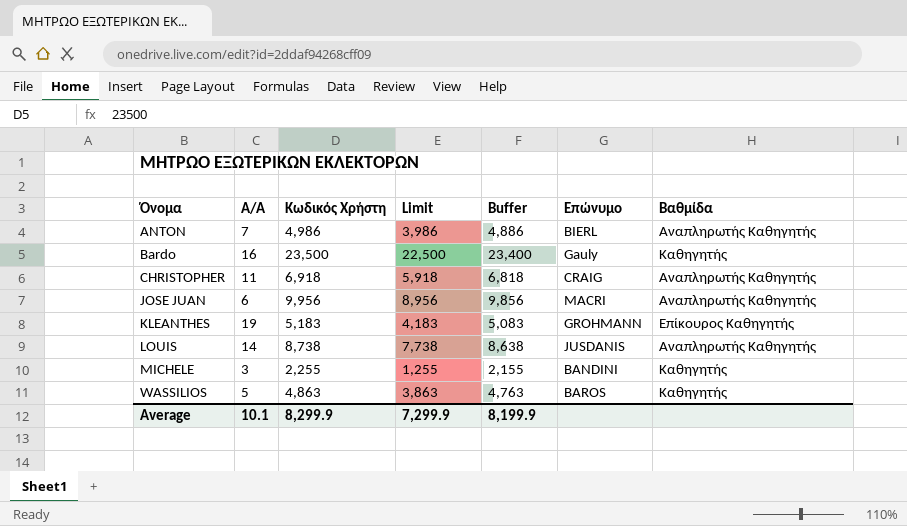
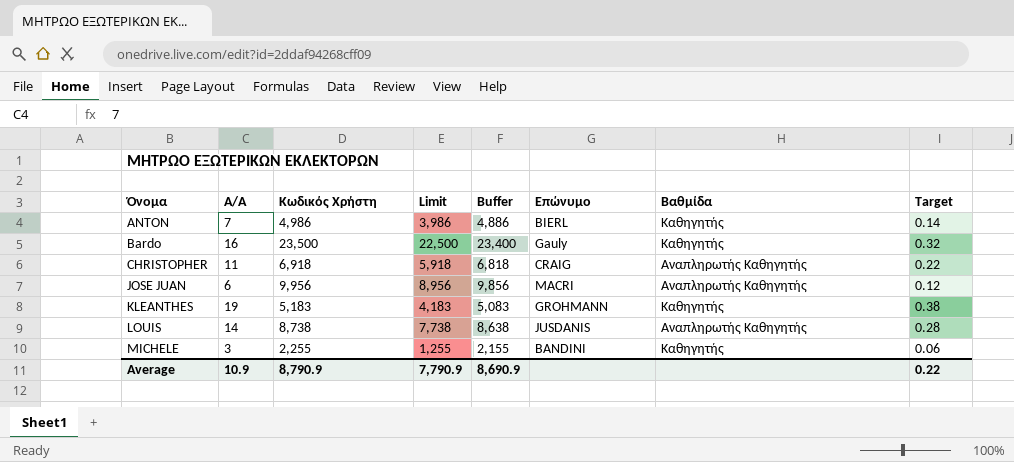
column Target | formula: none -> [Α/Α] * 0.02
row WASSILIOS: 5 | 4,863 | 3,863 | 4,763 | BAROS | Καθηγητής -> none
ANTON | Βαθμίδα: Αναπληρωτής Καθηγητής -> Καθηγητής
KLEANTHES | Βαθμίδα: Επίκουρος Καθηγητής -> Καθηγητής
Average | Α/Α: 10.1 -> 10.9
Average | Κωδικός Χρήστη: 8,299.9 -> 8,790.9
Average | Limit: 7,299.9 -> 7,790.9
Average | Buffer: 8,199.9 -> 8,690.9

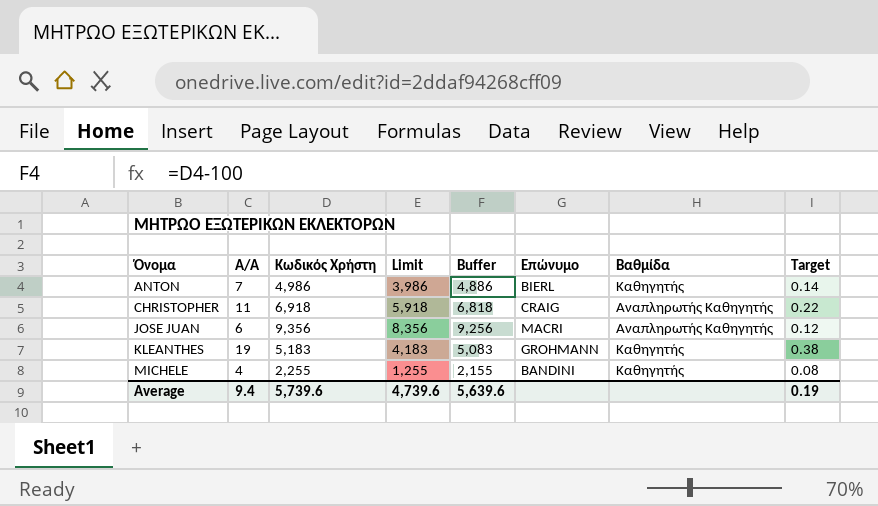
row Bardo: 16 | 23,500 | 22,500 | 23,400 | Gauly | Καθηγητής | 0.32 -> none
row LOUIS: 14 | 8,738 | 7,738 | 8,638 | JUSDANIS | Αναπληρωτής Καθηγητής | 0.28 -> none
JOSE JUAN | Κωδικός Χρήστη: 9,956 -> 9,356
JOSE JUAN | Limit: 8,956 -> 8,356
JOSE JUAN | Buffer: 9,856 -> 9,256
MICHELE | Α/Α: 3 -> 4
MICHELE | Target: 0.06 -> 0.08
Average | Α/Α: 10.9 -> 9.4
Average | Κωδικός Χρήστη: 8,790.9 -> 5,739.6
Average | Limit: 7,790.9 -> 4,739.6
Average | Buffer: 8,690.9 -> 5,639.6
Average | Target: 0.22 -> 0.19

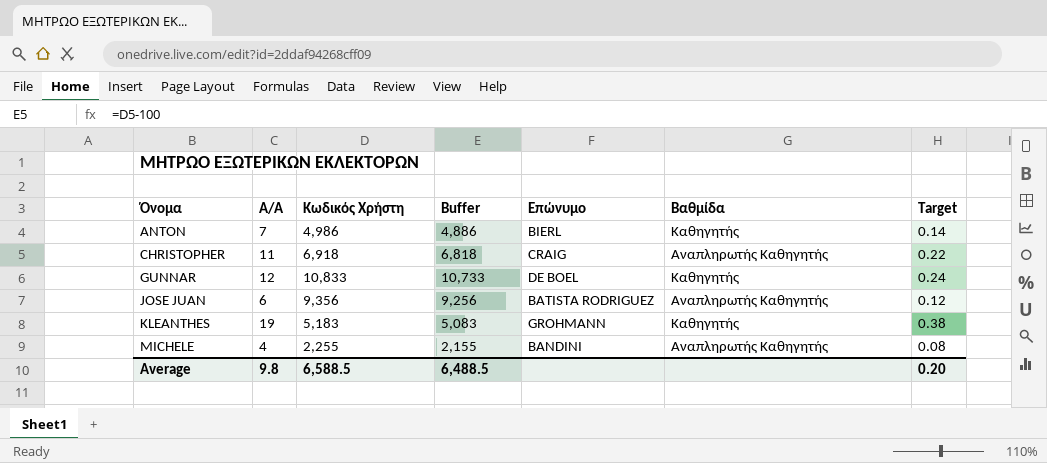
column Limit | formula: [Κωδικός Χρήστη] - 1000 -> none
row GUNNAR: none -> 12 | 10,833 | 10,733 | DE BOEL | Καθηγητής | 0.24
JOSE JUAN | Επώνυμο: MACRI -> BATISTA RODRIGUEZ
MICHELE | Βαθμίδα: Καθηγητής -> Αναπληρωτής Καθηγητής
Average | Α/Α: 9.4 -> 9.8
Average | Κωδικός Χρήστη: 5,739.6 -> 6,588.5
Average | Buffer: 5,639.6 -> 6,488.5
Average | Target: 0.19 -> 0.20

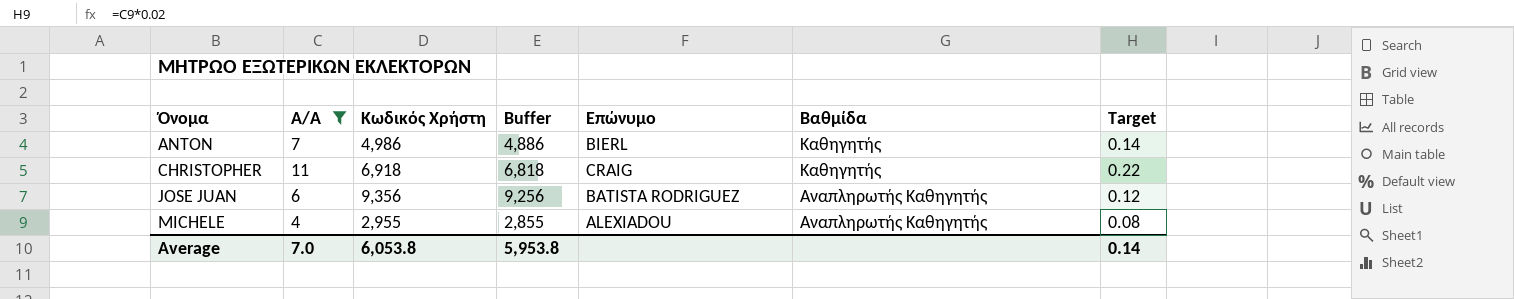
filter: none -> Α/Α <= 11
CHRISTOPHER | Βαθμίδα: Αναπληρωτής Καθηγητής -> Καθηγητής
MICHELE | Κωδικός Χρήστη: 2,255 -> 2,955
MICHELE | Buffer: 2,155 -> 2,855
MICHELE | Επώνυμο: BANDINI -> ALEXIADOU
Average | Α/Α: 9.8 -> 7.0
Average | Κωδικός Χρήστη: 6,588.5 -> 6,053.8
Average | Buffer: 6,488.5 -> 5,953.8
Average | Target: 0.20 -> 0.14

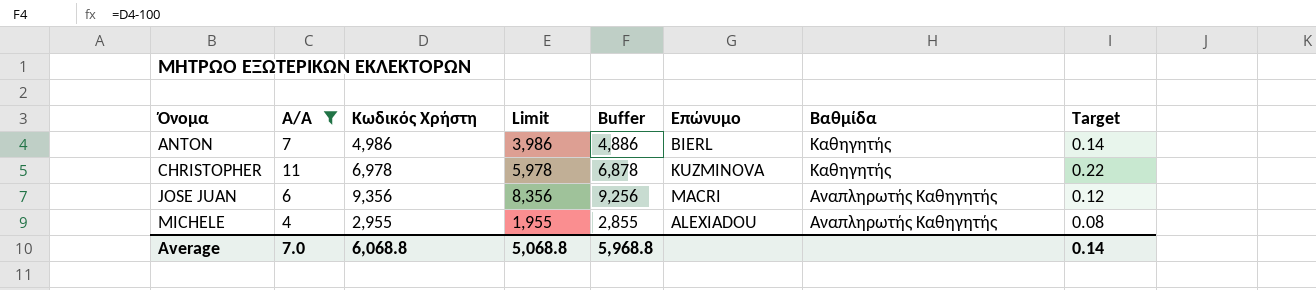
column Limit | formula: none -> [Κωδικός Χρήστη] - 1000
CHRISTOPHER | Κωδικός Χρήστη: 6,918 -> 6,978
CHRISTOPHER | Buffer: 6,818 -> 6,878
CHRISTOPHER | Επώνυμο: CRAIG -> KUZMINOVA
JOSE JUAN | Επώνυμο: BATISTA RODRIGUEZ -> MACRI
Average | Κωδικός Χρήστη: 6,053.8 -> 6,068.8
Average | Buffer: 5,953.8 -> 5,968.8

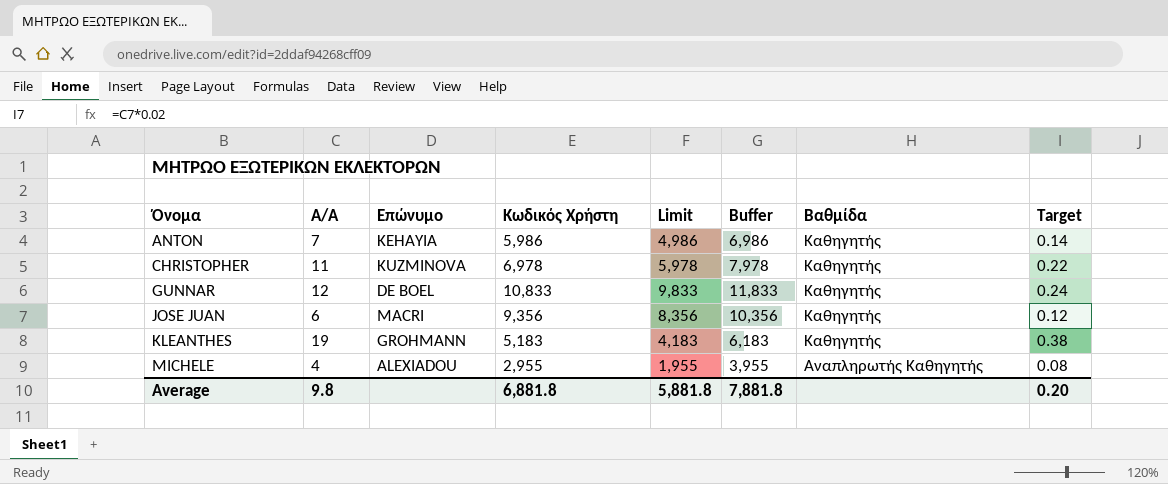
filter: Α/Α <= 11 -> none
column Επώνυμο | position: 6 -> 3
column Buffer | formula: [Κωδικός Χρήστη] - 100 -> [Κωδικός Χρήστη] + 1000
ANTON | Επώνυμο: BIERL -> KEHAYIA
ANTON | Κωδικός Χρήστη: 4,986 -> 5,986
ANTON | Limit: 3,986 -> 4,986
JOSE JUAN | Βαθμίδα: Αναπληρωτής Καθηγητής -> Καθηγητής
Average | Α/Α: 7.0 -> 9.8
Average | Κωδικός Χρήστη: 6,068.8 -> 6,881.8
Average | Limit: 5,068.8 -> 5,881.8
Average | Buffer: 5,968.8 -> 7,881.8
Average | Target: 0.14 -> 0.20

